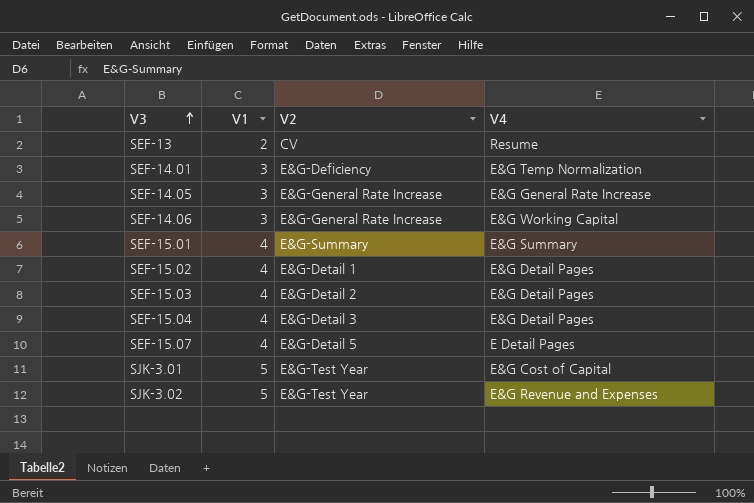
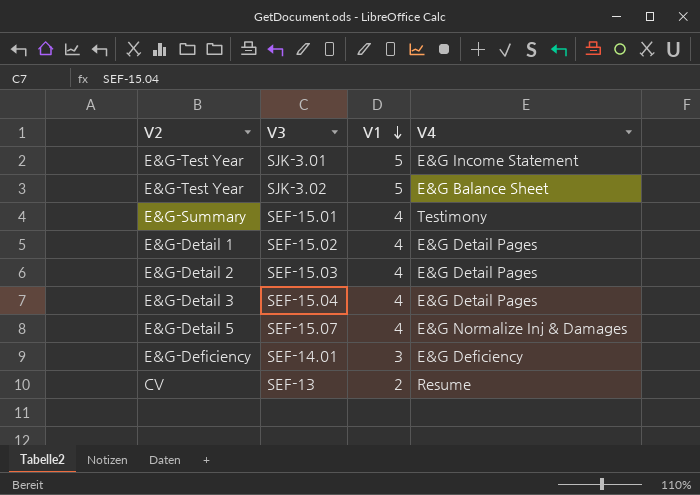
row order: V3 ascending -> V1 descending
column V2 | position: 3 -> 1
row SEF-14.05: 3 | E&G-General Rate Increase | E&G General Rate Increase -> none
row SEF-14.06: 3 | E&G-General Rate Increase | E&G Working Capital -> none
SJK-3.01 | V4: E&G Cost of Capital -> E&G Income Statement
SJK-3.02 | V4: E&G Revenue and Expenses -> E&G Balance Sheet
SEF-15.01 | V4: E&G Summary -> Testimony
SEF-15.07 | V4: E Detail Pages -> E&G Normalize Inj & Damages
SEF-14.01 | V4: E&G Temp Normalization -> E&G Deficiency

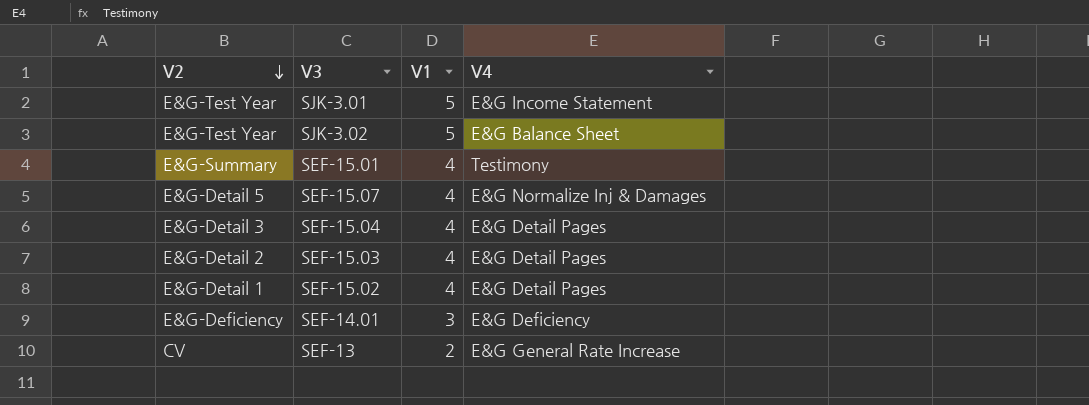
row order: V1 descending -> V2 descending
SEF-13 | V4: Resume -> E&G General Rate Increase

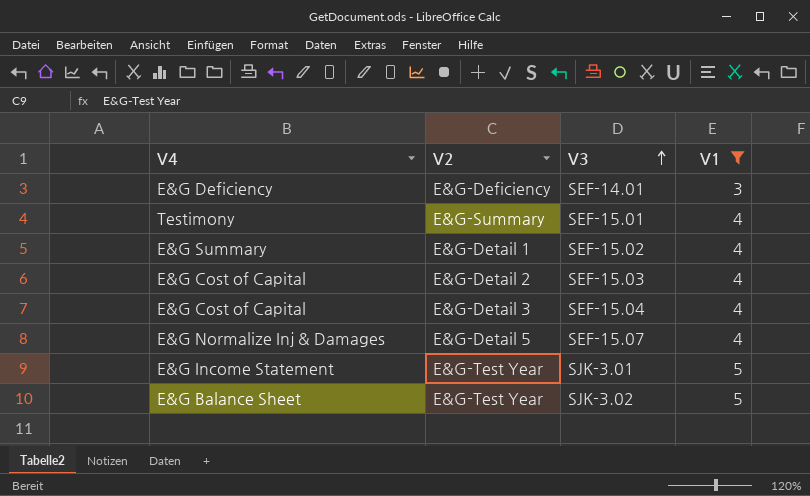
filter: none -> V1 != 2
row order: V2 descending -> V3 ascending
column V4 | position: 4 -> 1
SEF-15.02 | V4: E&G Detail Pages -> E&G Summary
SEF-15.03 | V4: E&G Detail Pages -> E&G Cost of Capital
SEF-15.04 | V4: E&G Detail Pages -> E&G Cost of Capital

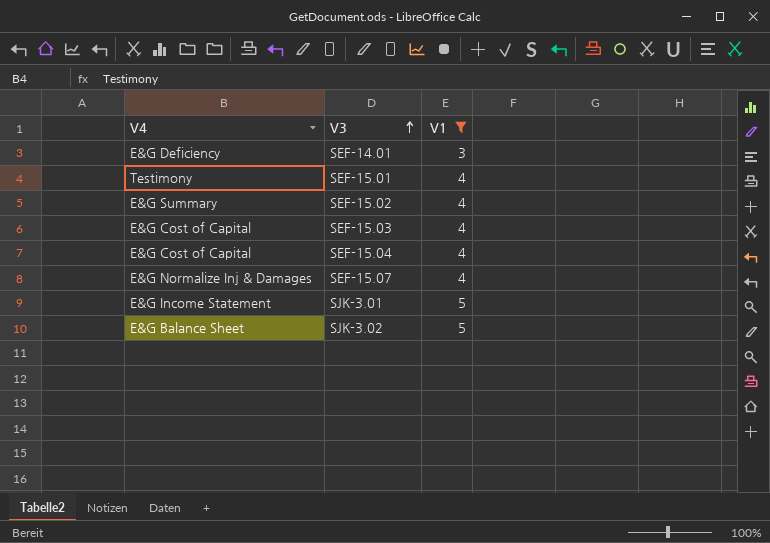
column V2 | position: 2 -> none

